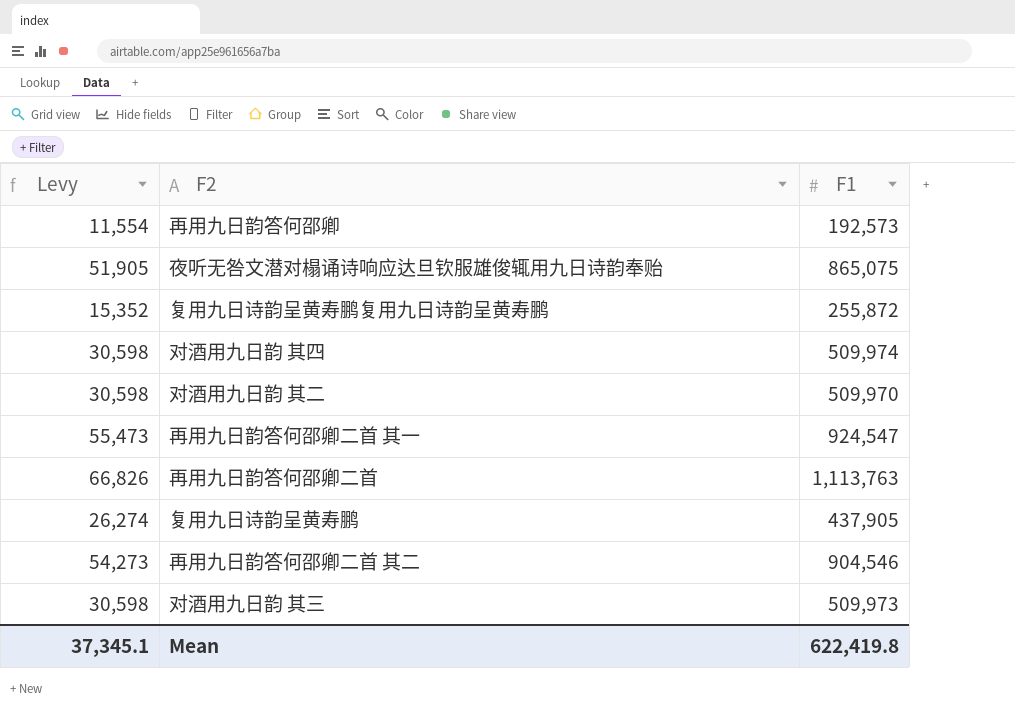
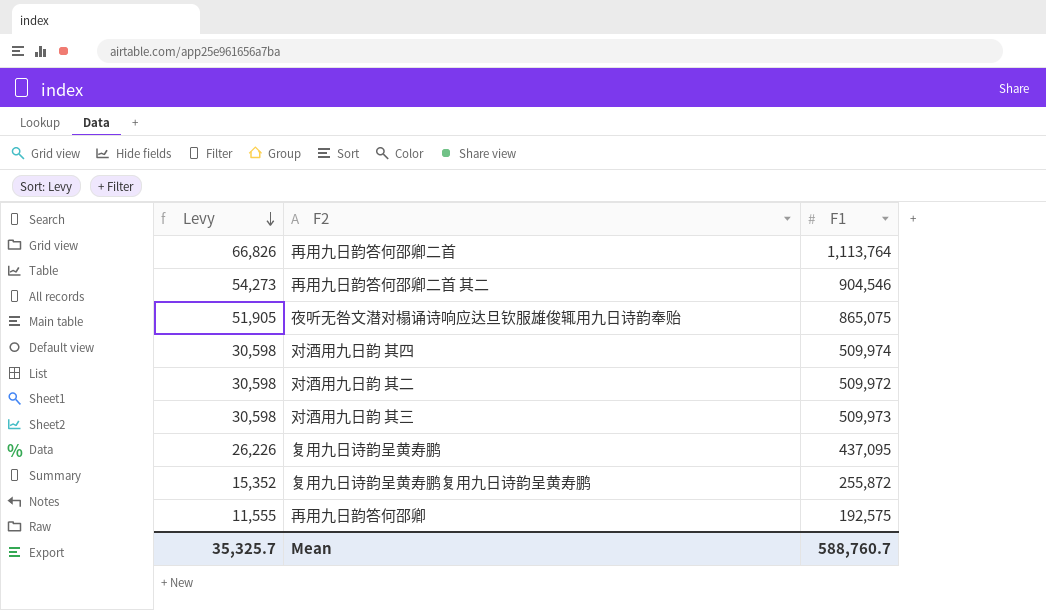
row order: none -> Levy descending
row 再用九日韵答何邵卿二首 其一: 55,473 | 924,547 -> none
再用九日韵答何邵卿二首 | F1: 1,113,763 -> 1,113,764
对酒用九日韵 其二 | F1: 509,970 -> 509,972
复用九日诗韵呈黄寿鹏 | Levy: 26,274 -> 26,226
复用九日诗韵呈黄寿鹏 | F1: 437,905 -> 437,095
再用九日韵答何邵卿 | Levy: 11,554 -> 11,555
再用九日韵答何邵卿 | F1: 192,573 -> 192,575
Mean | Levy: 37,345.1 -> 35,325.7
Mean | F1: 622,419.8 -> 588,760.7

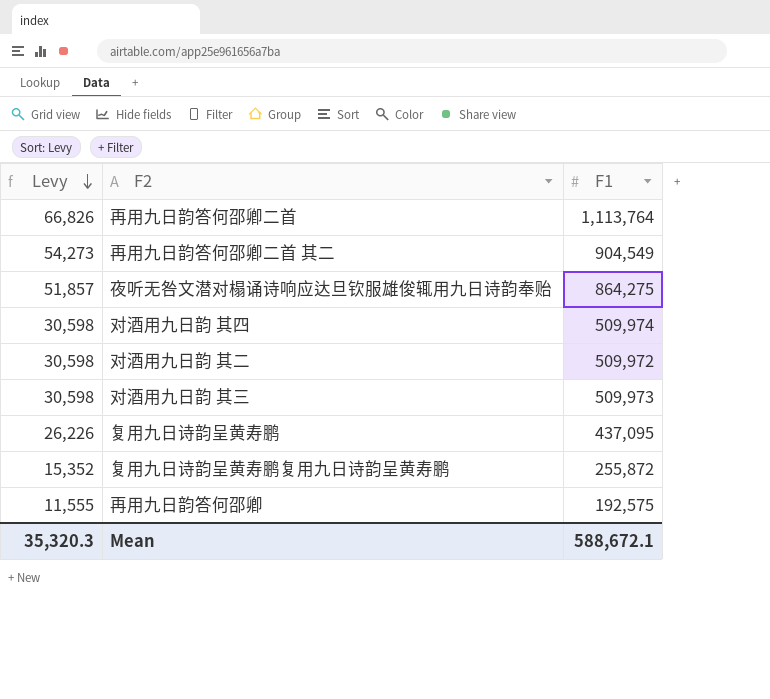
再用九日韵答何邵卿二首 其二 | F1: 904,546 -> 904,549
夜听无咎文潜对榻诵诗响应达旦钦服雄俊辄用九日诗韵奉贻 | Levy: 51,905 -> 51,857
夜听无咎文潜对榻诵诗响应达旦钦服雄俊辄用九日诗韵奉贻 | F1: 865,075 -> 864,275
Mean | Levy: 35,325.7 -> 35,320.3
Mean | F1: 588,760.7 -> 588,672.1

